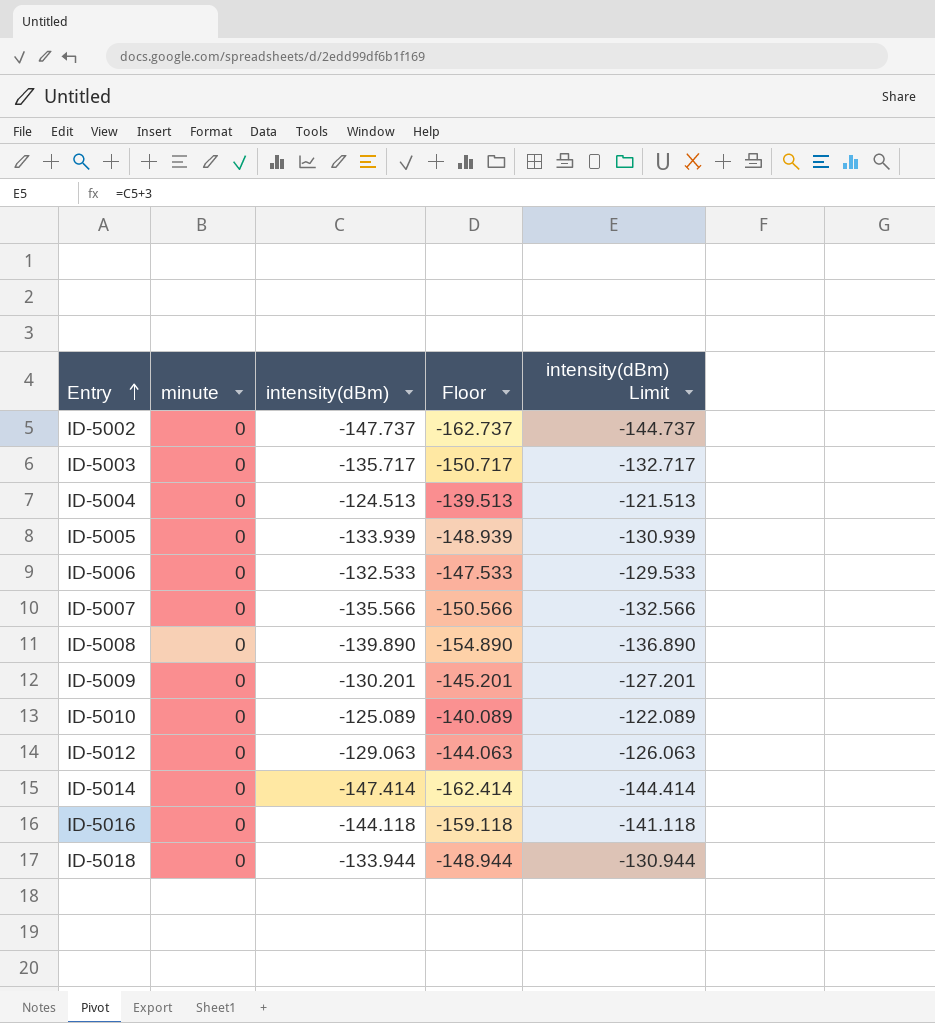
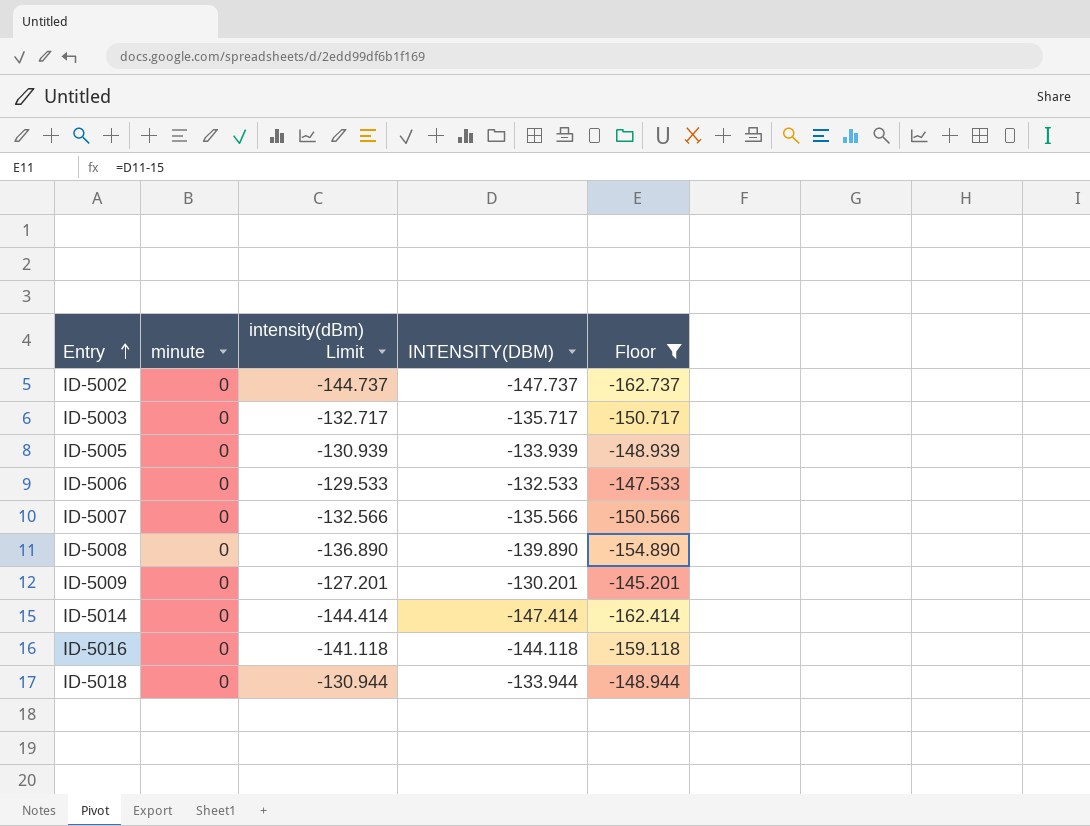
filter: none -> Floor <= -145.201
column intensity(dBm) Limit | position: 5 -> 3
column name: intensity(dBm) -> INTENSITY(DBM)

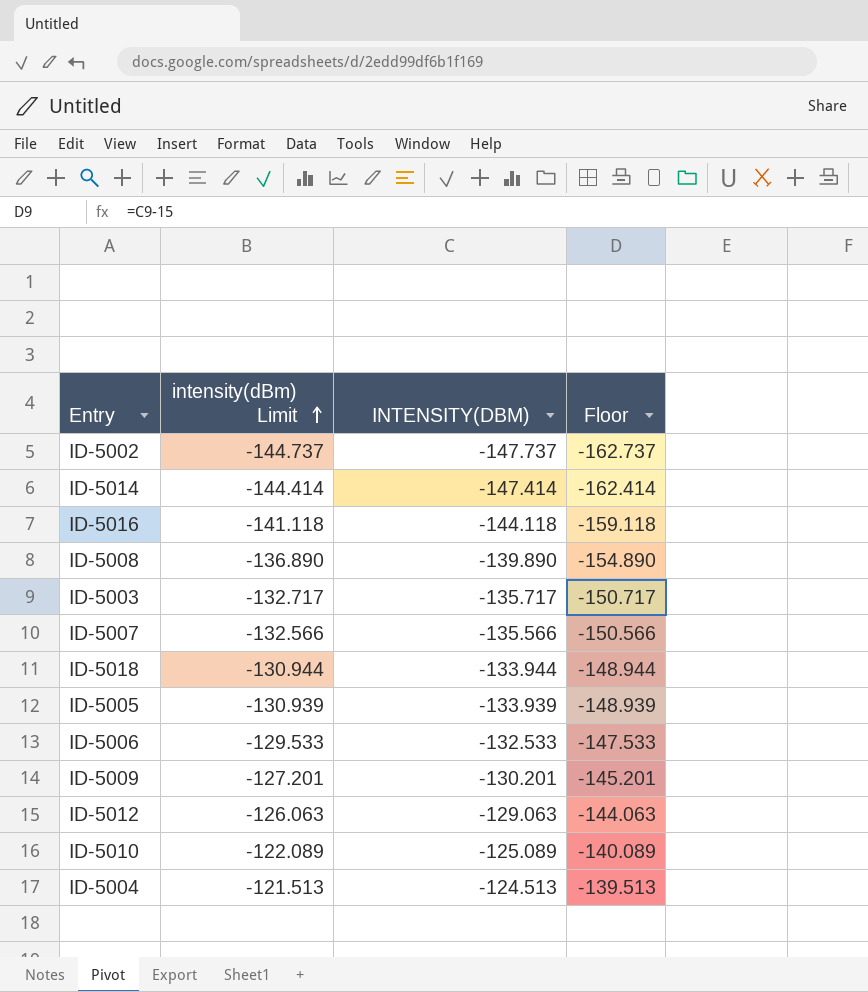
filter: Floor <= -145.201 -> none
row order: Entry ascending -> intensity(dBm) Limit ascending
column minute | position: 2 -> none

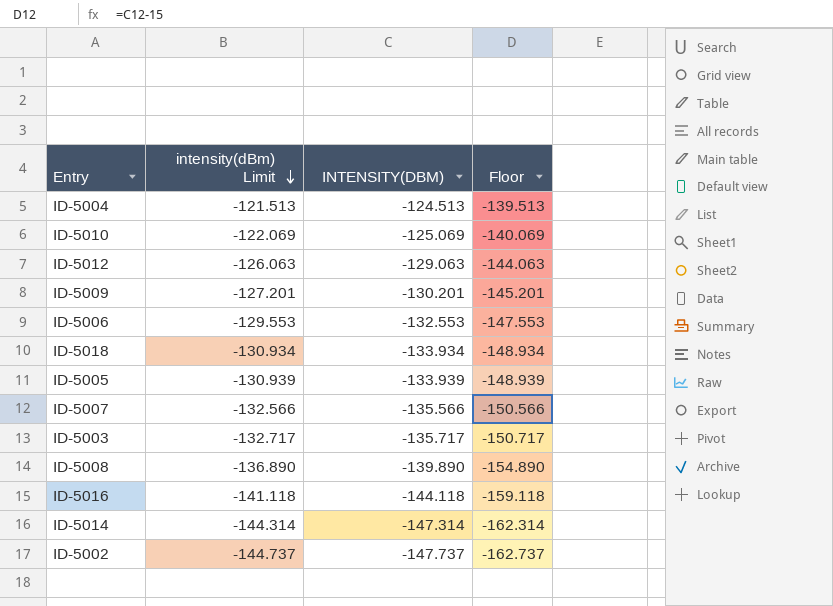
row order: intensity(dBm) Limit ascending -> intensity(dBm) Limit descending
ID-5010 | intensity(dBm) Limit: -122.089 -> -122.069
ID-5010 | INTENSITY(DBM): -125.089 -> -125.069
ID-5010 | Floor: -140.089 -> -140.069
ID-5006 | intensity(dBm) Limit: -129.533 -> -129.553
ID-5006 | INTENSITY(DBM): -132.533 -> -132.553
ID-5006 | Floor: -147.533 -> -147.553
ID-5018 | intensity(dBm) Limit: -130.944 -> -130.934
ID-5018 | INTENSITY(DBM): -133.944 -> -133.934
ID-5018 | Floor: -148.944 -> -148.934
ID-5014 | intensity(dBm) Limit: -144.414 -> -144.314
ID-5014 | INTENSITY(DBM): -147.414 -> -147.314
ID-5014 | Floor: -162.414 -> -162.314

